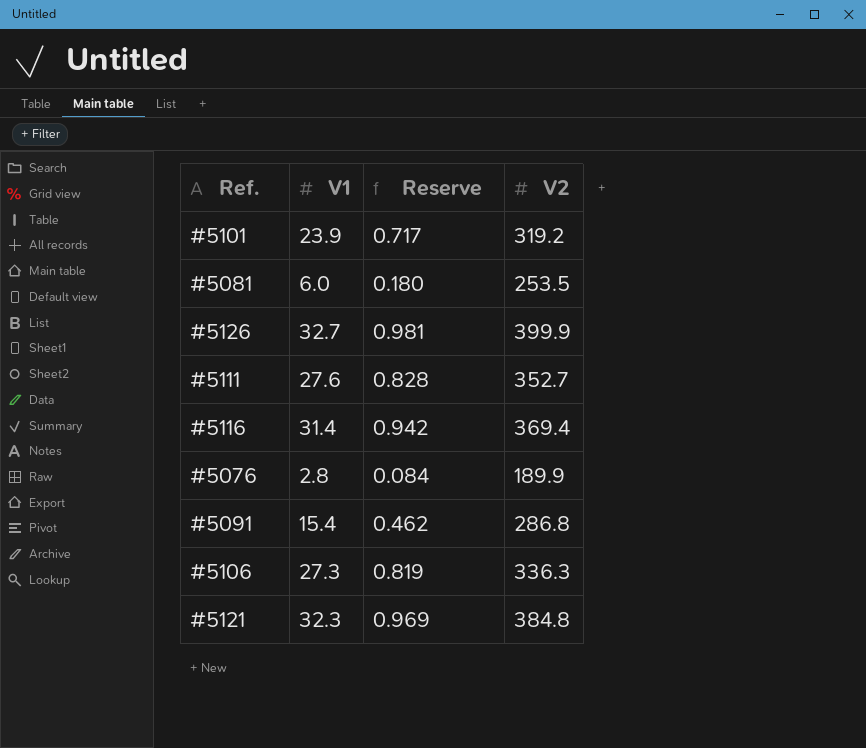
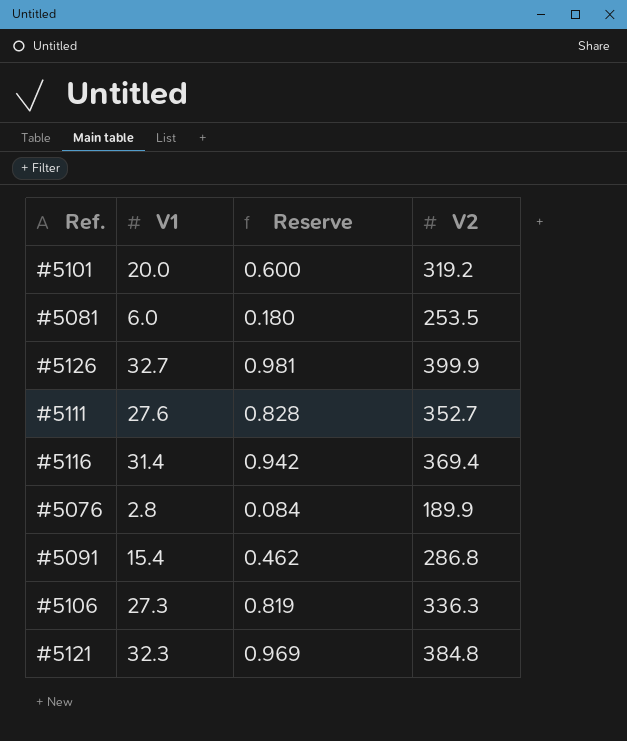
#5101 | V1: 23.9 -> 20.0
#5101 | Reserve: 0.717 -> 0.600

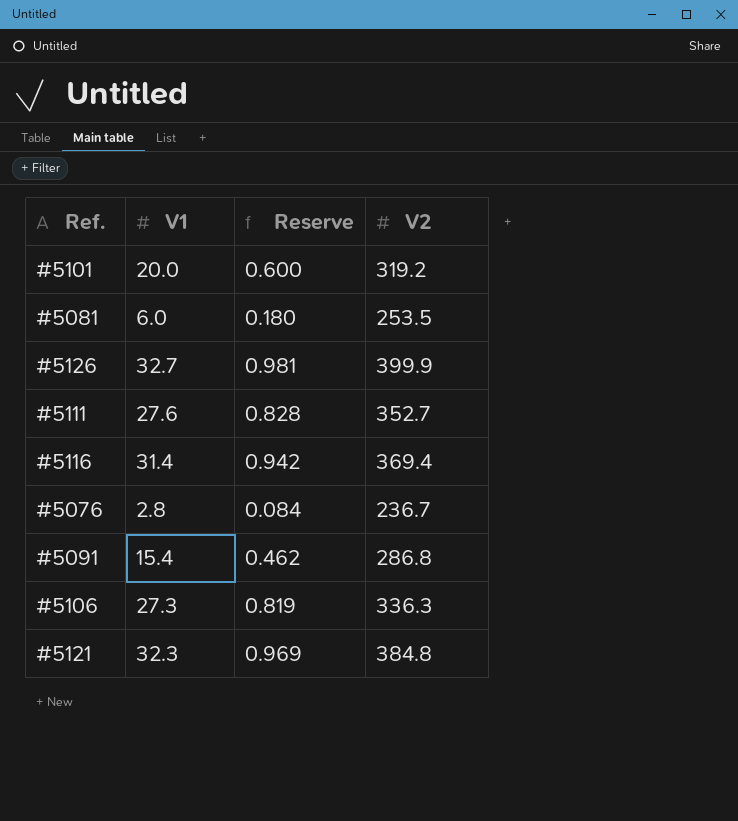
#5076 | V2: 189.9 -> 236.7

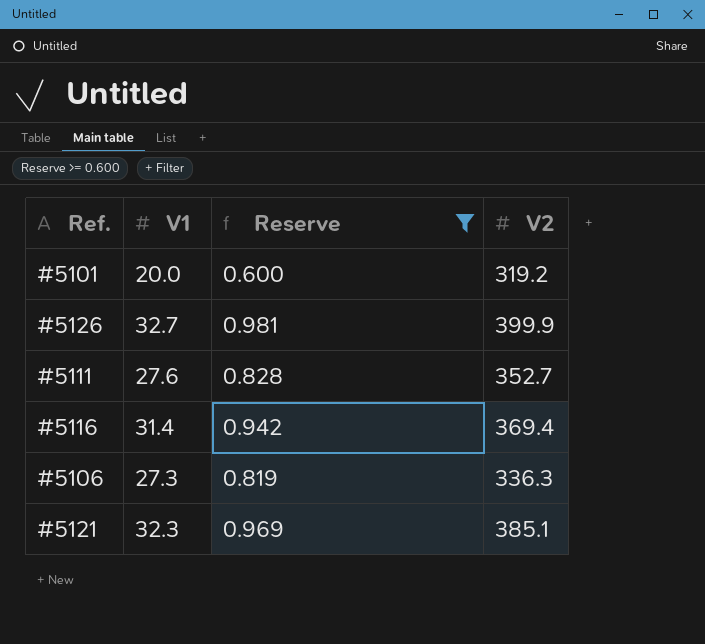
filter: none -> Reserve >= 0.600
#5121 | V2: 384.8 -> 385.1

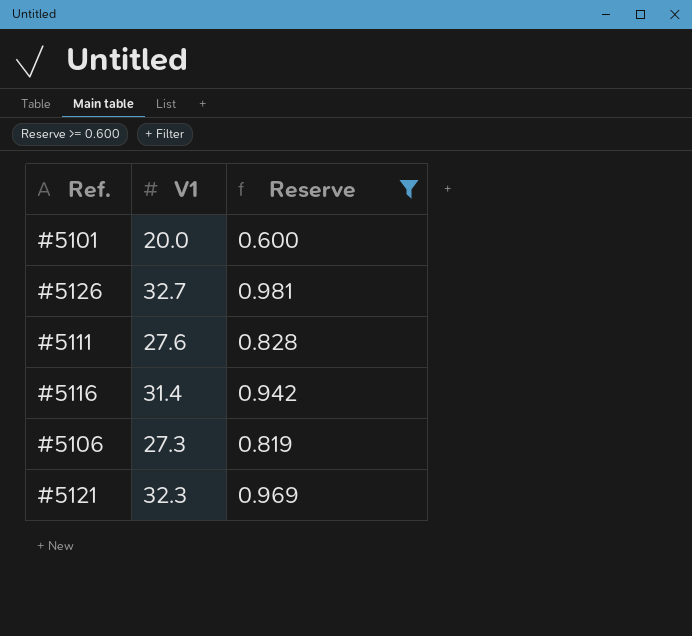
column V2 | position: 4 -> none

